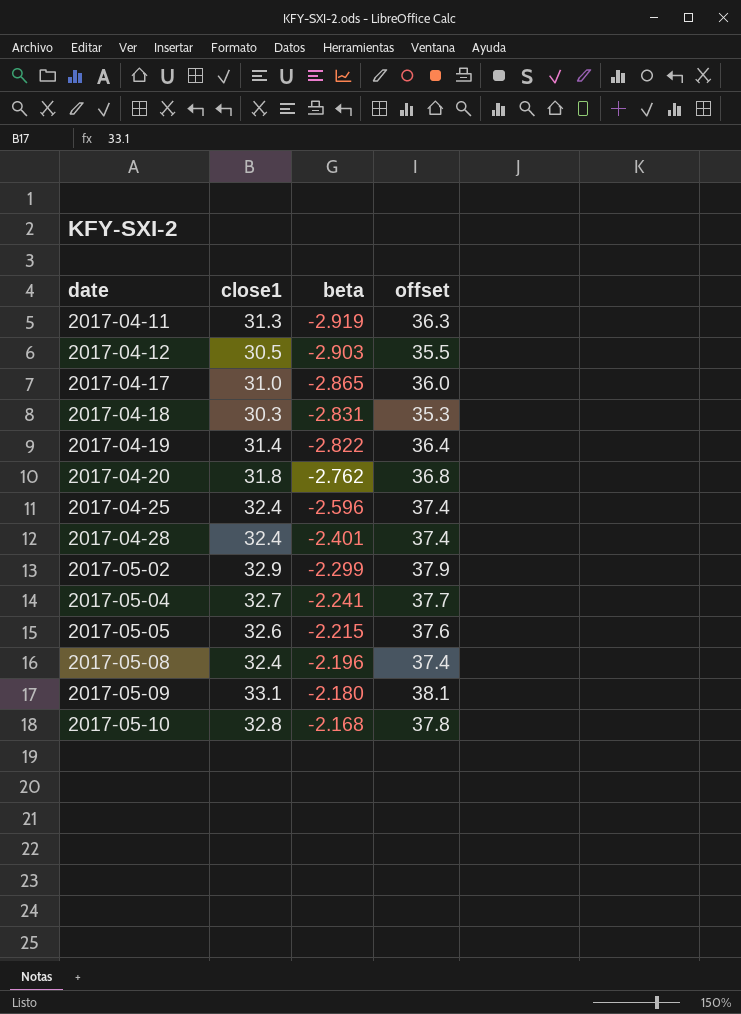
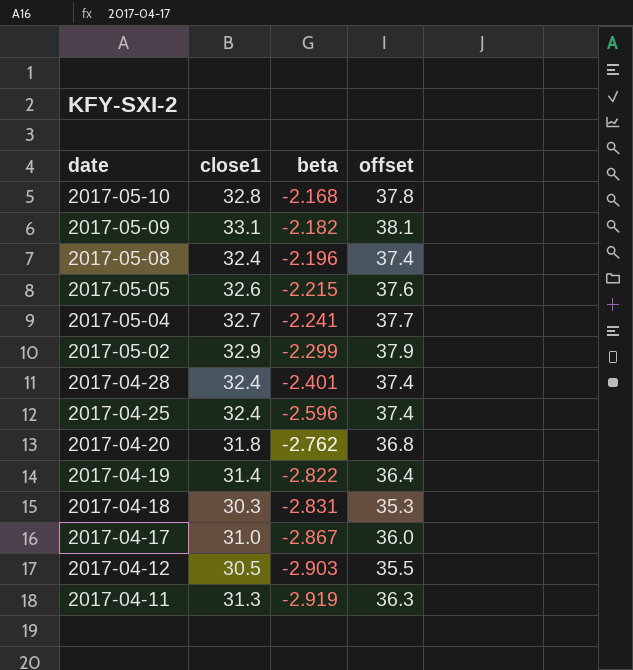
row order: date ascending -> date descending
2017-05-09 | beta: -2.180 -> -2.182
2017-04-17 | beta: -2.865 -> -2.867

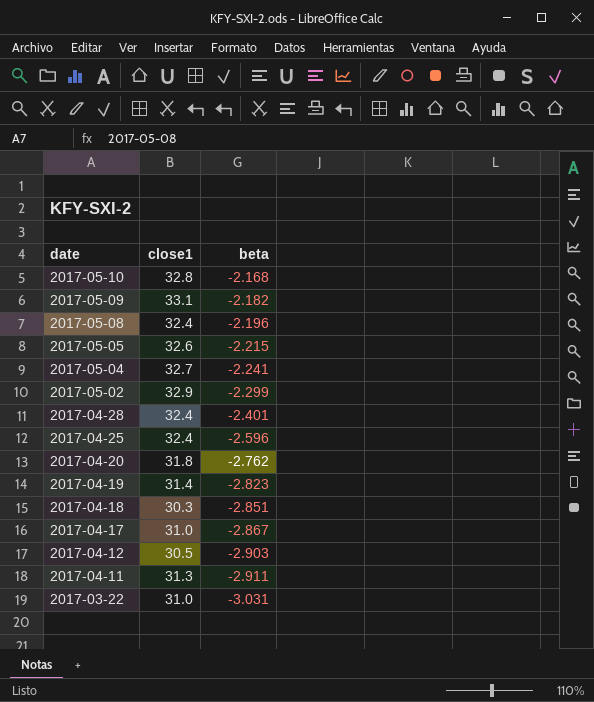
column offset | formula: [close1] + 5 -> none
2017-04-19 | beta: -2.822 -> -2.823
2017-04-18 | beta: -2.831 -> -2.851
2017-04-11 | beta: -2.919 -> -2.911
row 2017-03-22: none -> 31.0 | -3.031

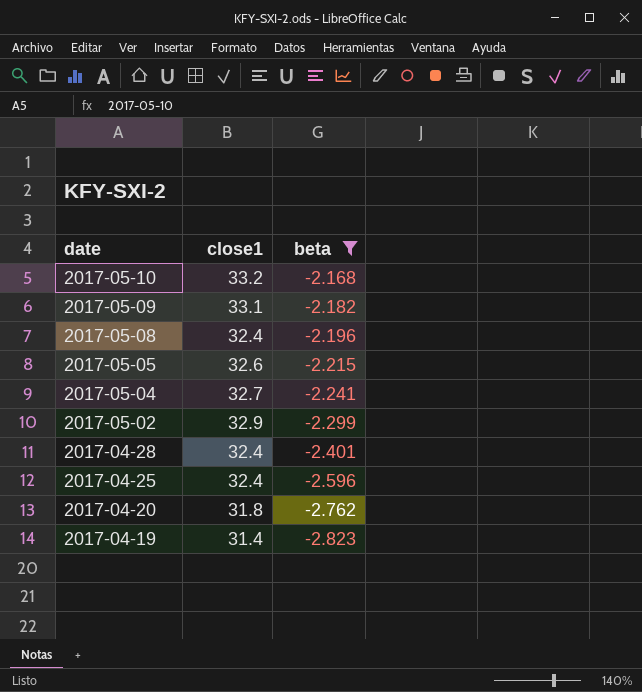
filter: none -> beta >= -2.823
2017-05-10 | close1: 32.8 -> 33.2

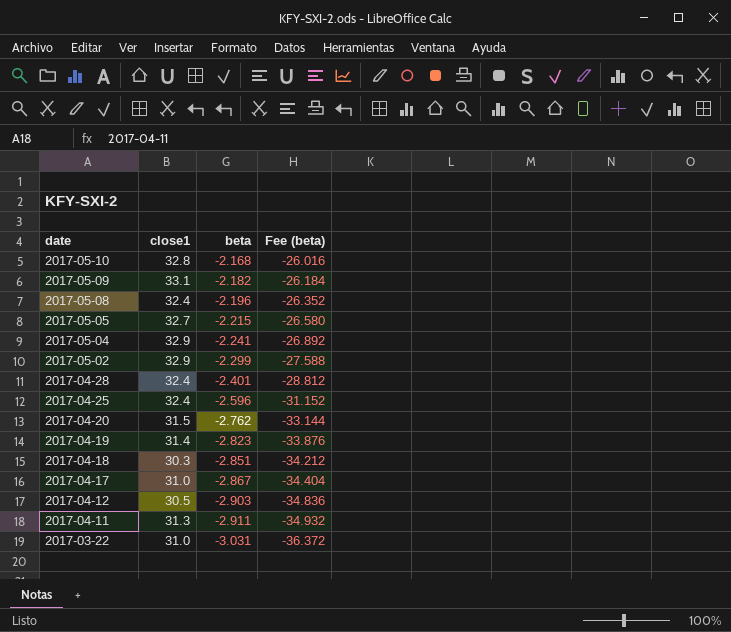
filter: beta >= -2.823 -> none
column Fee (beta) | formula: none -> [beta] * 12
2017-05-10 | close1: 33.2 -> 32.8
2017-05-05 | close1: 32.6 -> 32.7
2017-05-04 | close1: 32.7 -> 32.9
2017-04-20 | close1: 31.8 -> 31.5

